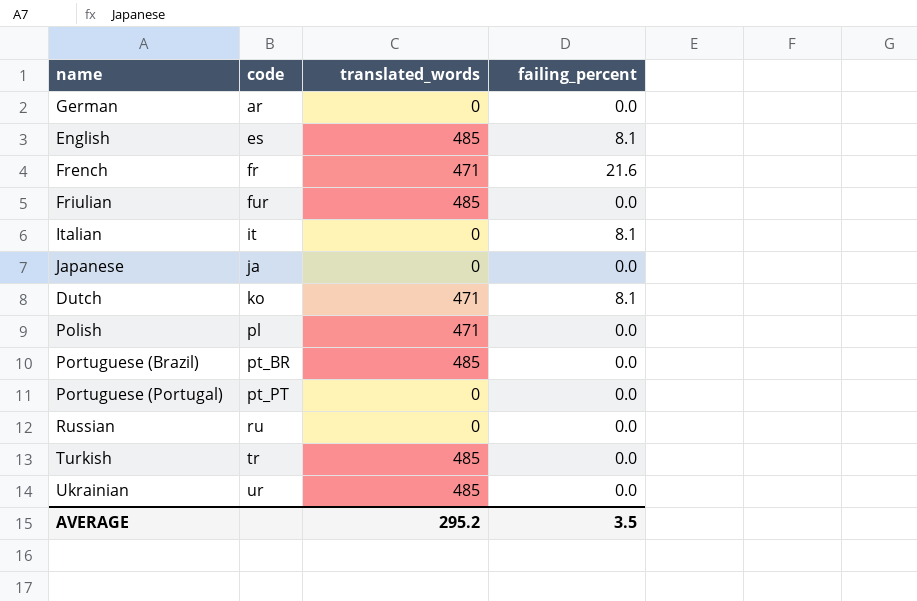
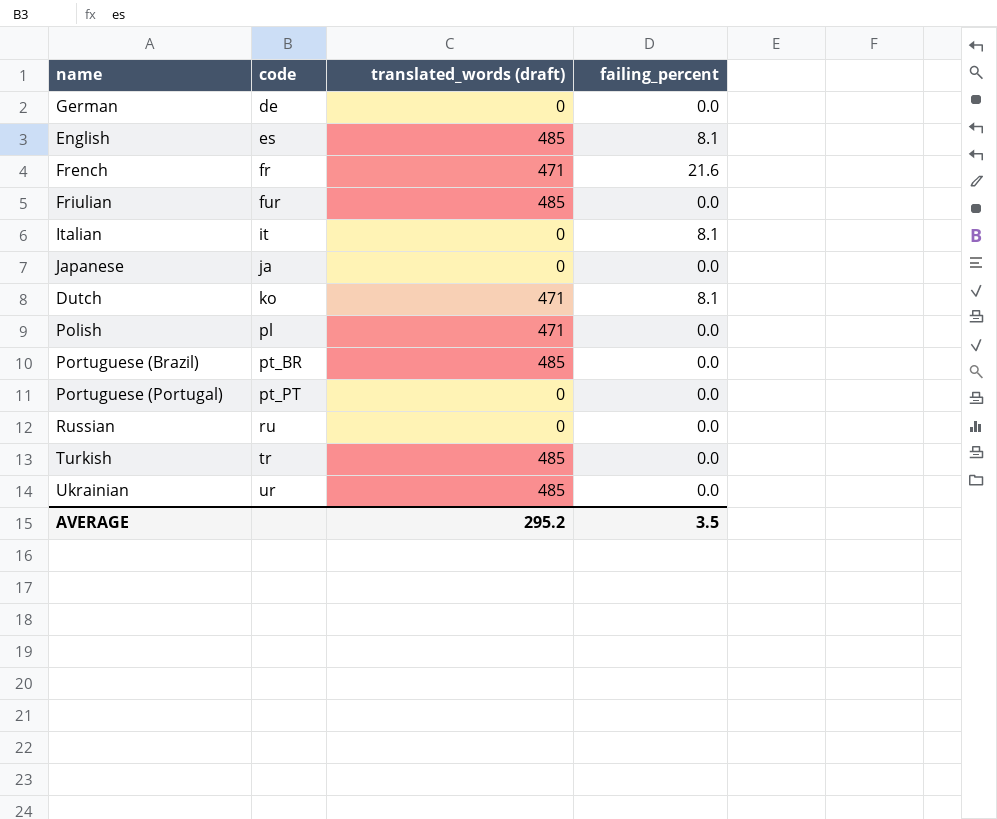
column name: translated_words -> translated_words (draft)
German | code: ar -> de

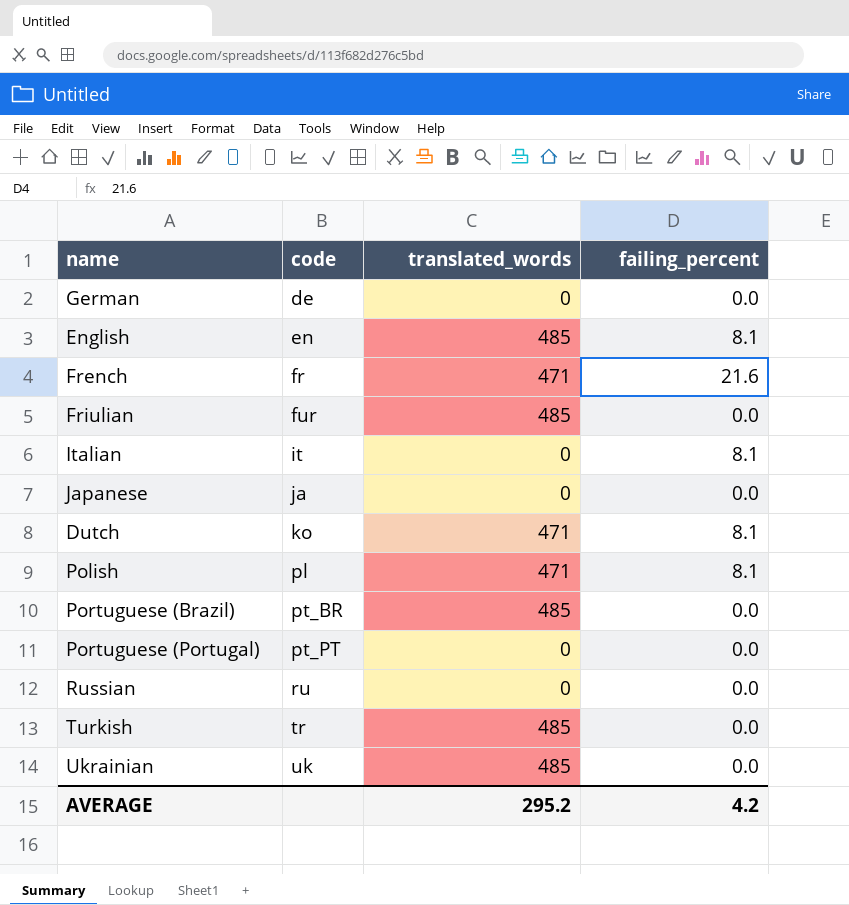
column name: translated_words (draft) -> translated_words
English | code: es -> en
Polish | failing_percent: 0.0 -> 8.1
Ukrainian | code: ur -> uk
AVERAGE | failing_percent: 3.5 -> 4.2

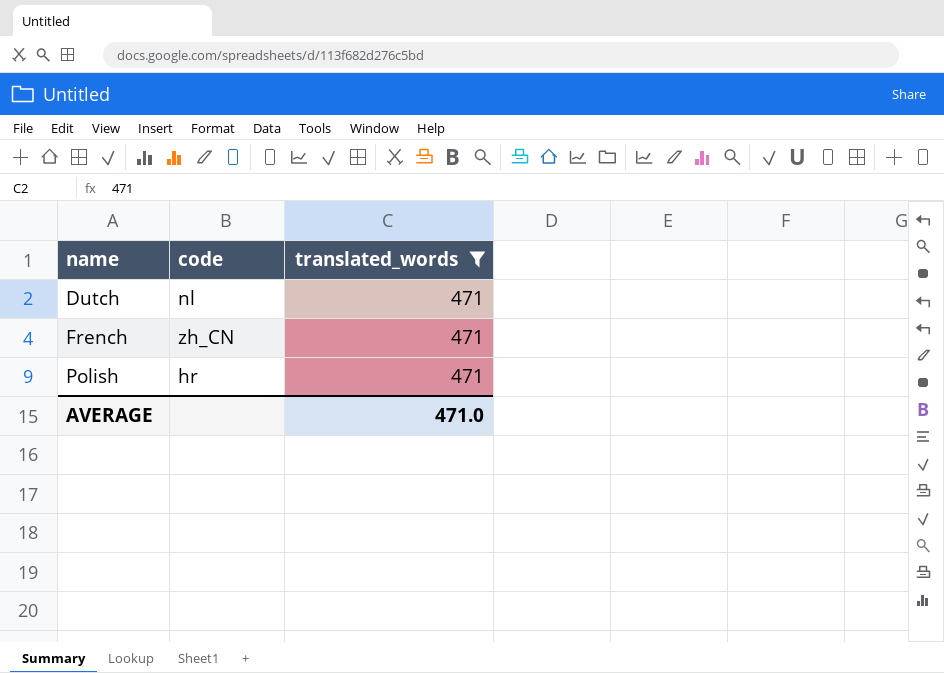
filter: none -> translated_words = 471
row order: code ascending -> name ascending
column failing_percent | position: 4 -> none
Dutch | code: ko -> nl
French | code: fr -> zh_CN
Polish | code: pl -> hr
AVERAGE | translated_words: 295.2 -> 471.0

